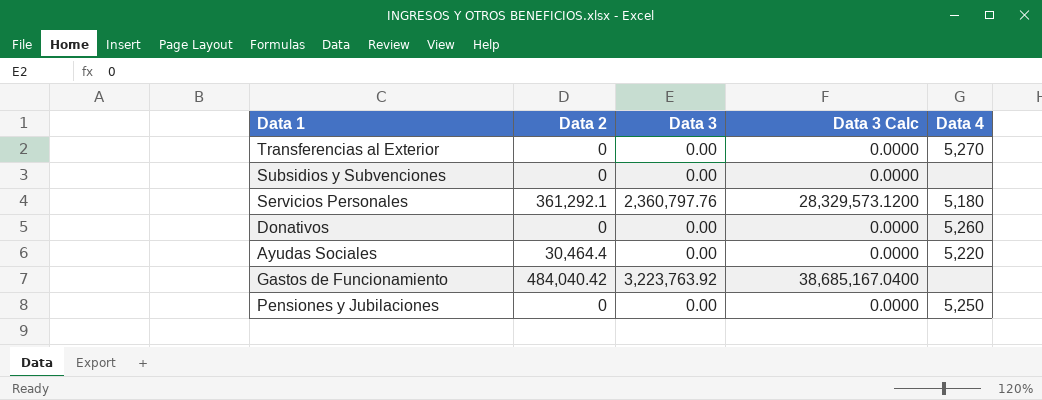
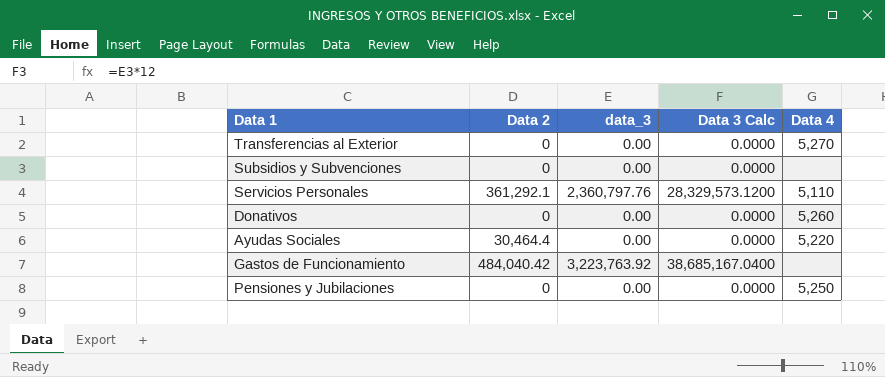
column name: Data 3 -> data_3
Servicios Personales | Data 4: 5,180 -> 5,110

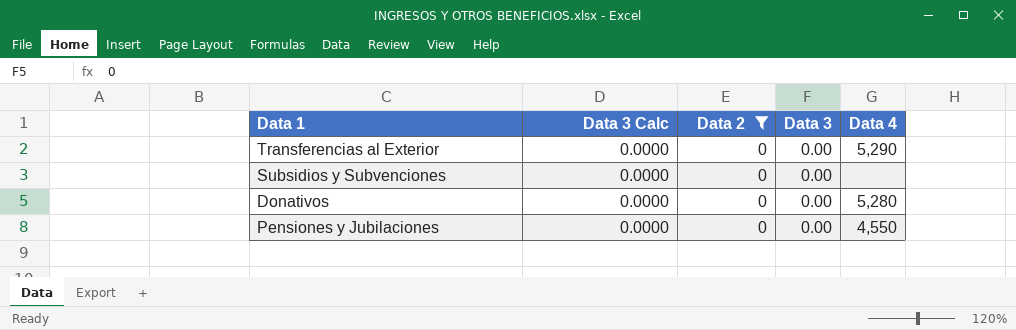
filter: none -> Data 2 = 0
column Data 3 Calc | position: 4 -> 2
column name: data_3 -> Data 3
Transferencias al Exterior | Data 4: 5,270 -> 5,290
Donativos | Data 4: 5,260 -> 5,280
Pensiones y Jubilaciones | Data 4: 5,250 -> 4,550

